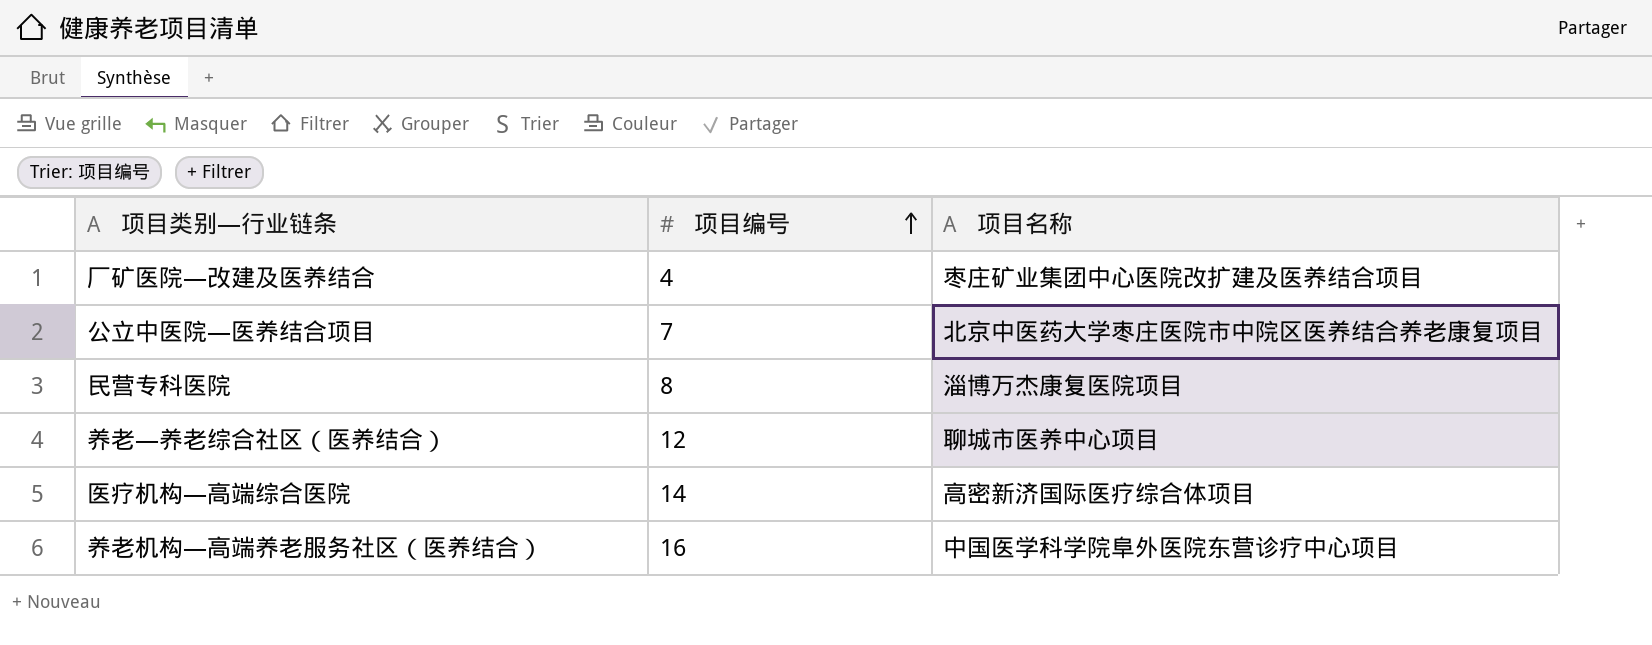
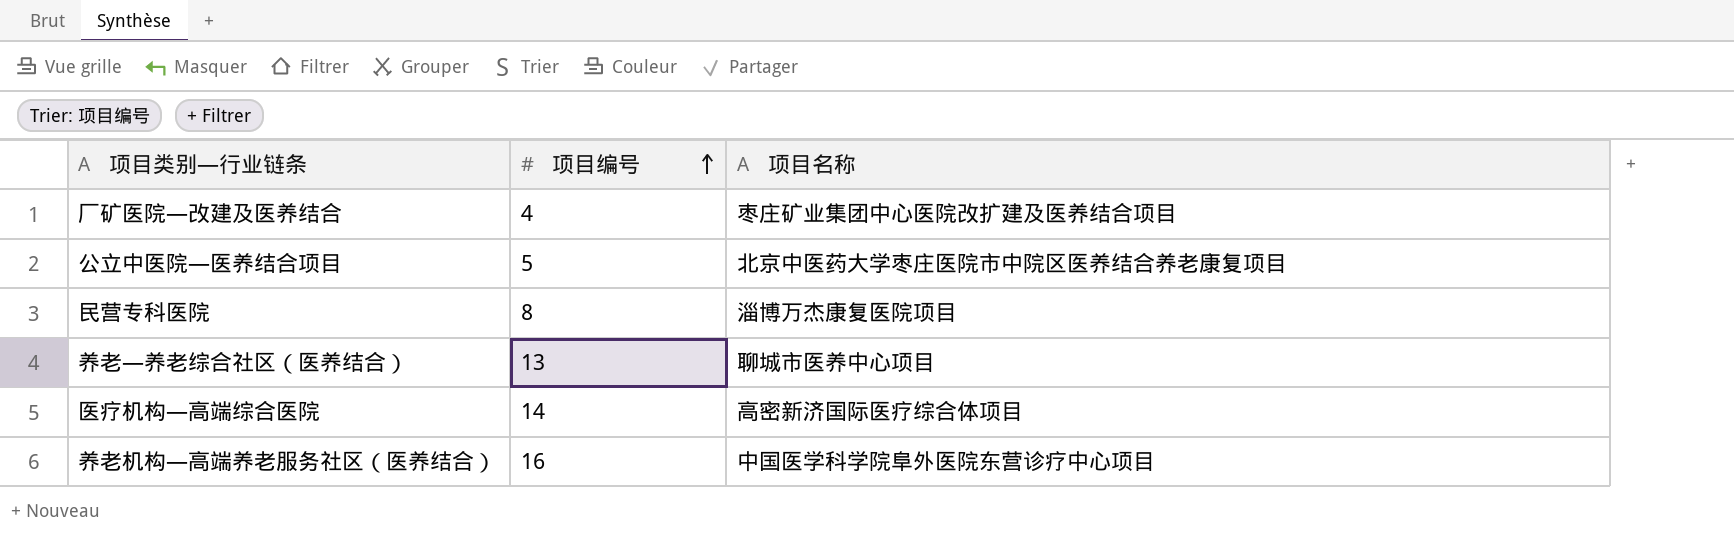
公立中医院—医养结合项目 | 项目编号: 7 -> 5
养老—养老综合社区（医养结合） | 项目编号: 12 -> 13

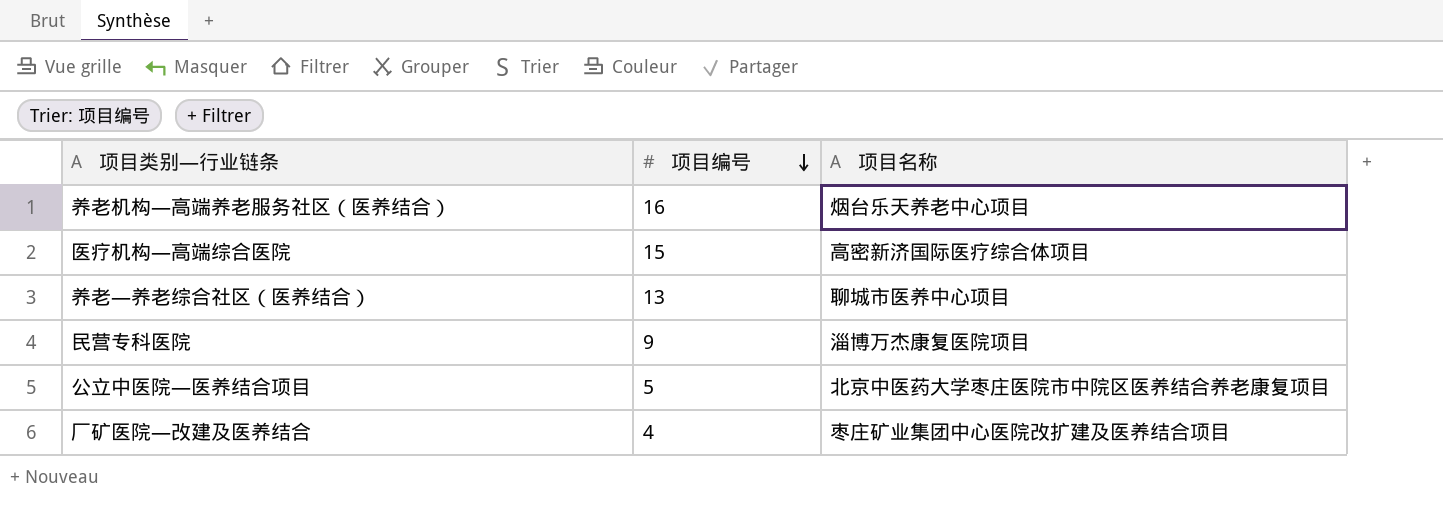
row order: 项目编号 ascending -> 项目编号 descending
养老机构—高端养老服务社区（医养结合） | 项目名称: 中国医学科学院阜外医院东营诊疗中心项目 -> 烟台乐天养老中心项目
医疗机构—高端综合医院 | 项目编号: 14 -> 15
民营专科医院 | 项目编号: 8 -> 9

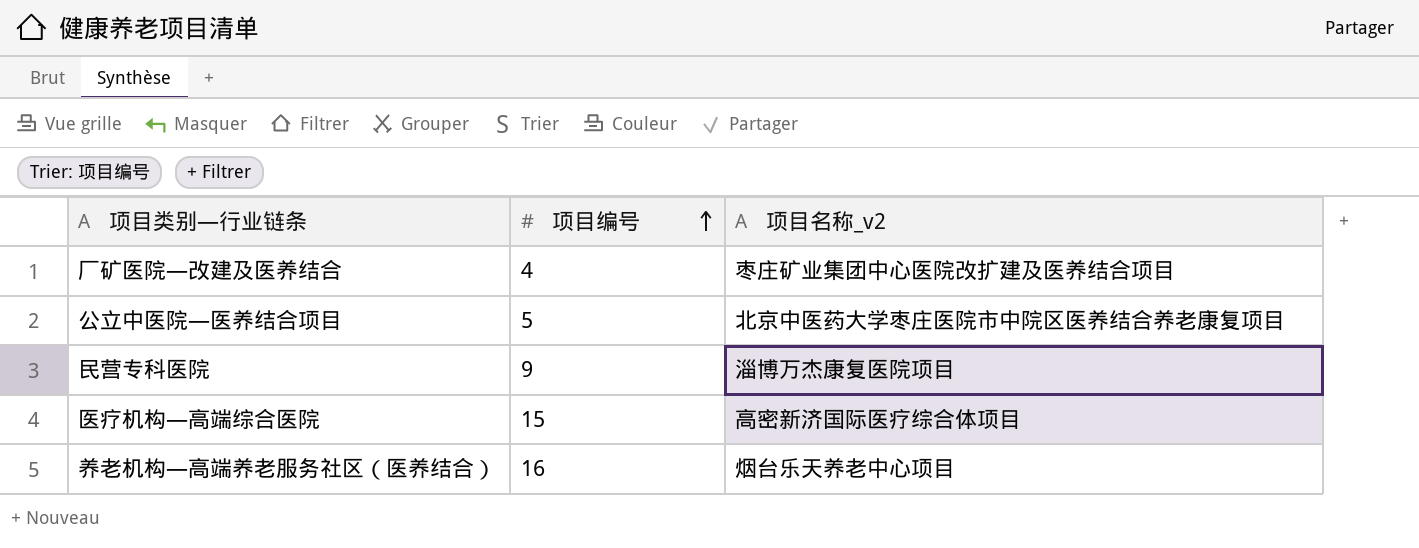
row order: 项目编号 descending -> 项目编号 ascending
column name: 项目名称 -> 项目名称_v2
row 养老—养老综合社区（医养结合）: 13 | 聊城市医养中心项目 -> none

